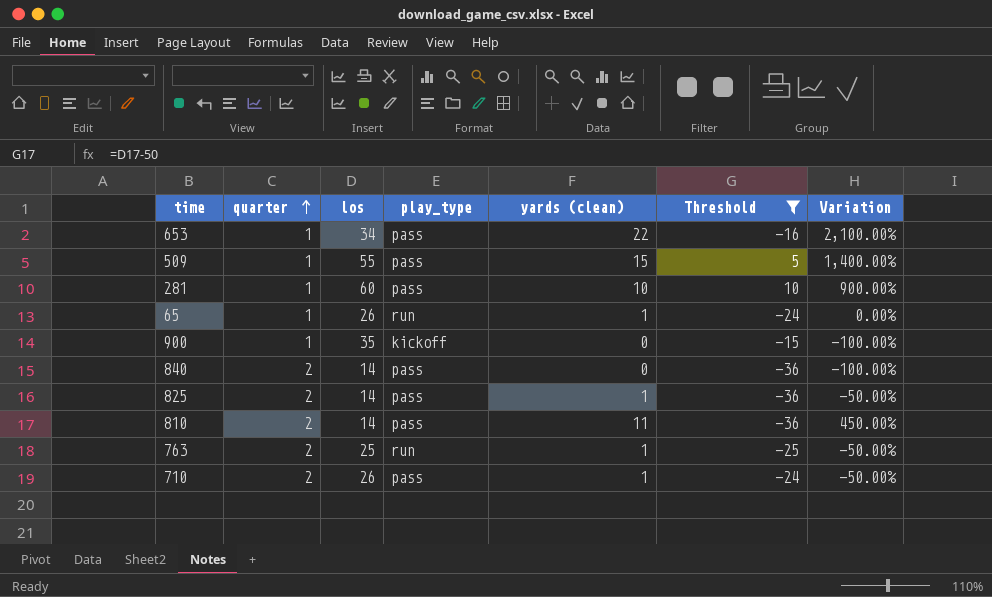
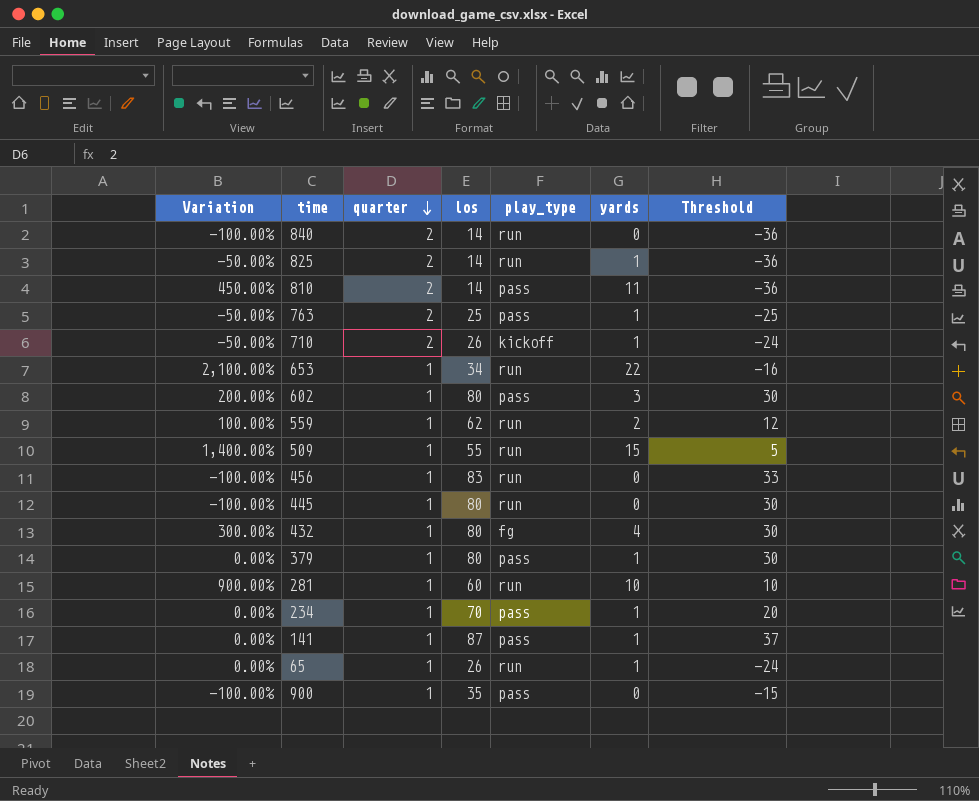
filter: Threshold <= 10 -> none
row order: quarter ascending -> quarter descending
column Variation | position: 7 -> 1
column name: yards (clean) -> yards
840 | play_type: pass -> run
825 | play_type: pass -> run
763 | play_type: run -> pass
710 | play_type: pass -> kickoff
653 | play_type: pass -> run
509 | play_type: pass -> run
281 | play_type: pass -> run
900 | play_type: kickoff -> pass

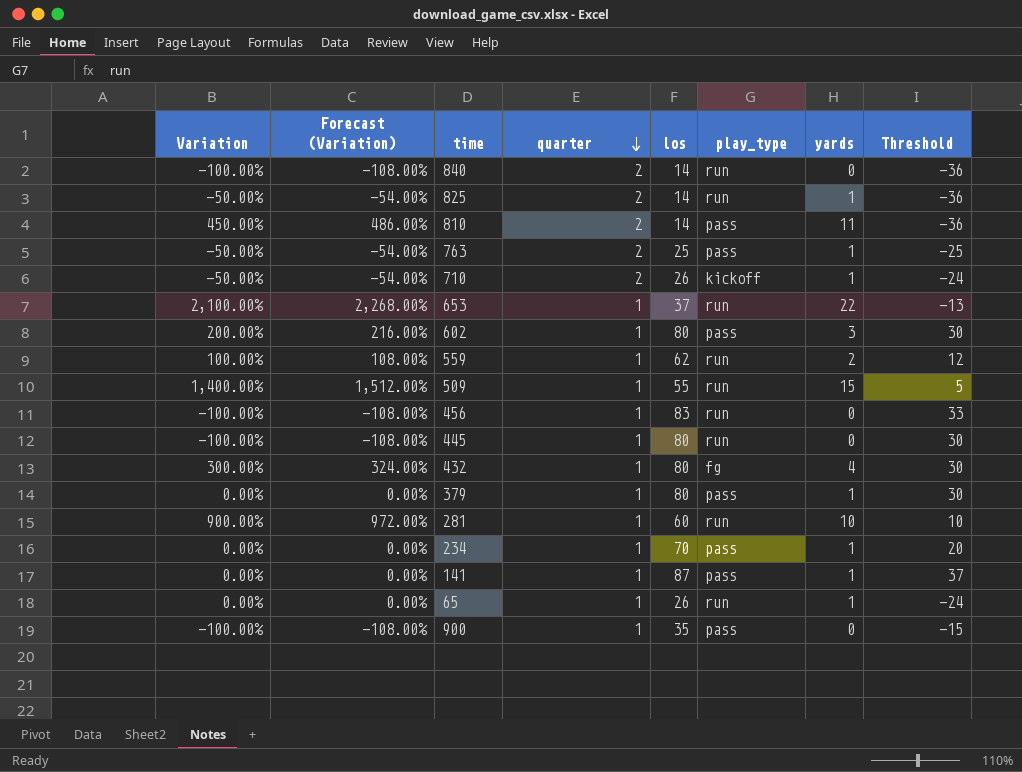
column Forecast (Variation) | formula: none -> [Variation] * 1.08
653 | los: 34 -> 37
653 | Threshold: -16 -> -13

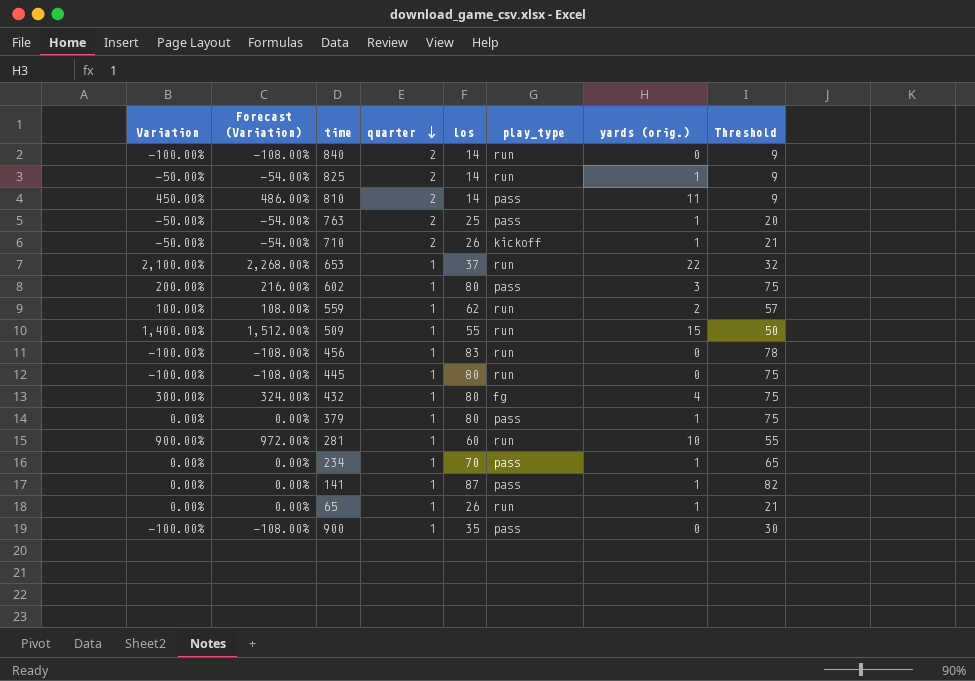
column name: yards -> yards (orig.)
column Threshold | formula: [los] - 50 -> [los] - 5

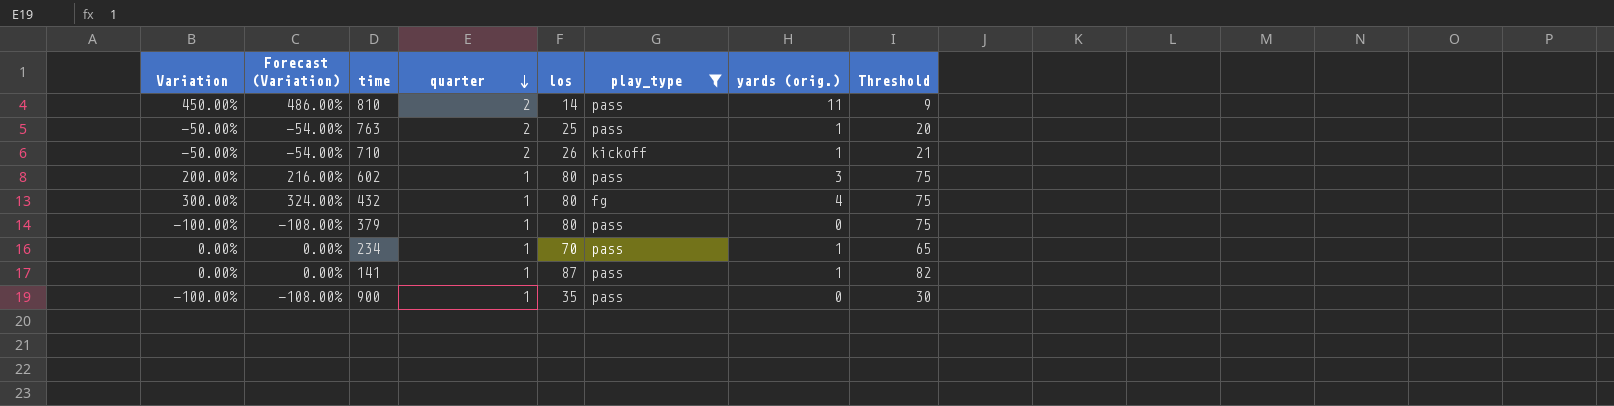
filter: none -> play_type != run
379 | Variation: 0.00% -> -100.00%
379 | Forecast (Variation): 0.00% -> -108.00%
379 | yards (orig.): 1 -> 0

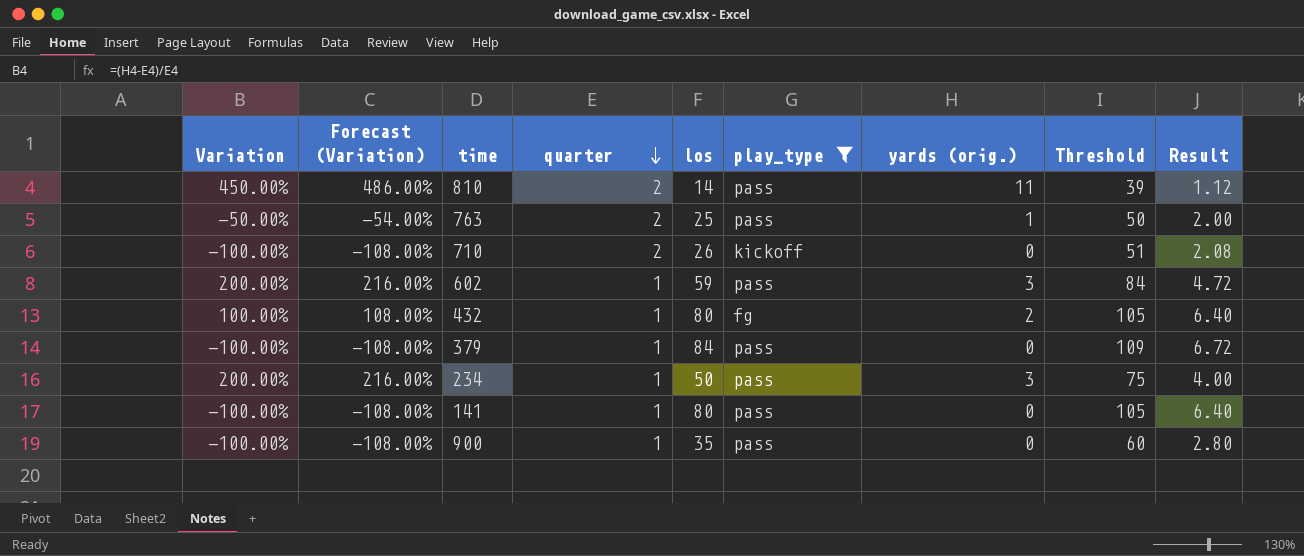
column Threshold | formula: [los] - 5 -> [los] + 25
column Result | formula: none -> [los] * 0.08
710 | Variation: -50.00% -> -100.00%
710 | Forecast (Variation): -54.00% -> -108.00%
710 | yards (orig.): 1 -> 0
602 | los: 80 -> 59
432 | Variation: 300.00% -> 100.00%
432 | Forecast (Variation): 324.00% -> 108.00%
432 | yards (orig.): 4 -> 2
379 | los: 80 -> 84
234 | Variation: 0.00% -> 200.00%
234 | Forecast (Variation): 0.00% -> 216.00%
234 | los: 70 -> 50
234 | yards (orig.): 1 -> 3
141 | Variation: 0.00% -> -100.00%
141 | Forecast (Variation): 0.00% -> -108.00%
141 | los: 87 -> 80
141 | yards (orig.): 1 -> 0

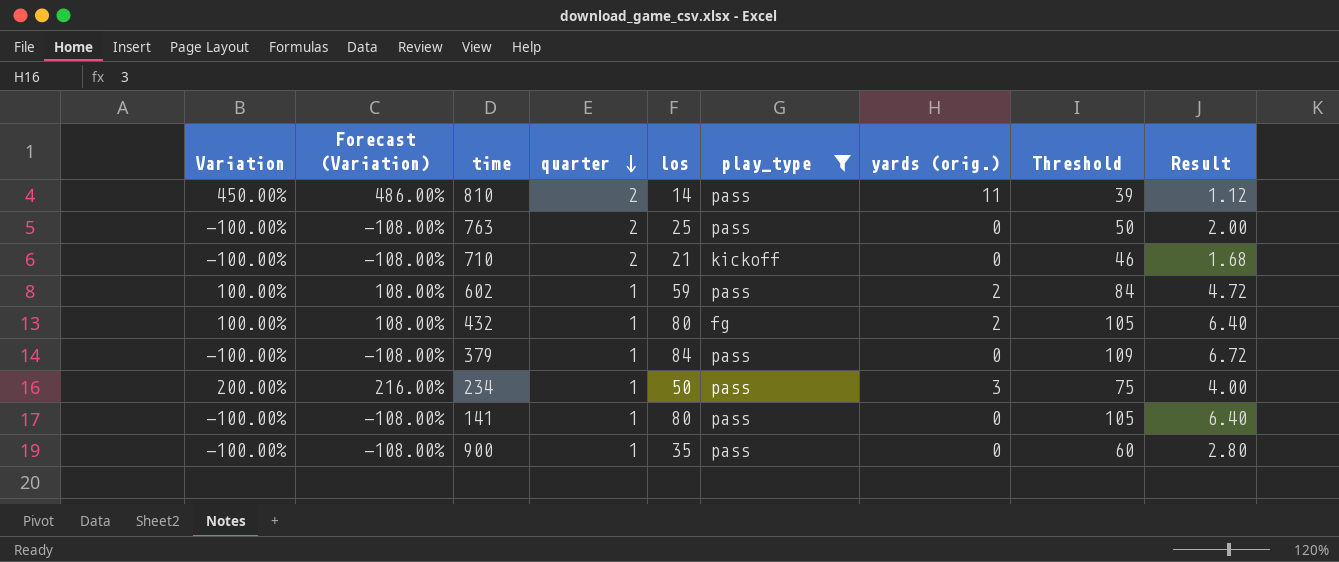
763 | Variation: -50.00% -> -100.00%
763 | Forecast (Variation): -54.00% -> -108.00%
763 | yards (orig.): 1 -> 0
710 | los: 26 -> 21
710 | Threshold: 51 -> 46
710 | Result: 2.08 -> 1.68
602 | Variation: 200.00% -> 100.00%
602 | Forecast (Variation): 216.00% -> 108.00%
602 | yards (orig.): 3 -> 2

